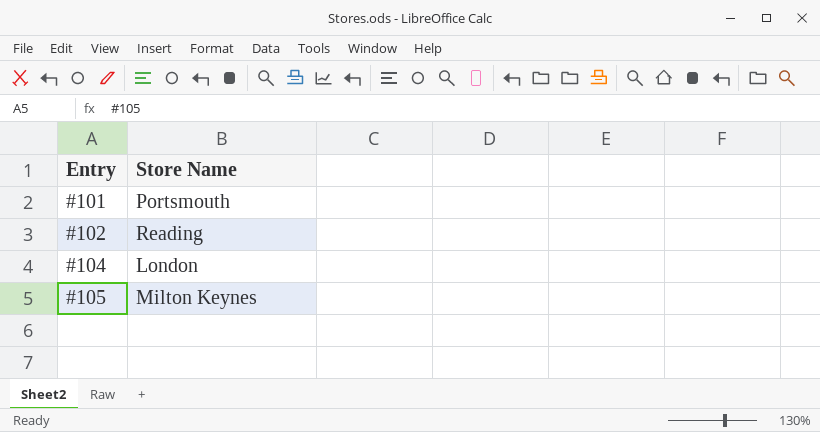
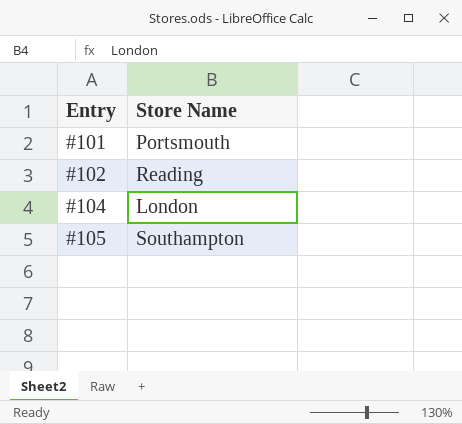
#105 | Store Name: Milton Keynes -> Southampton

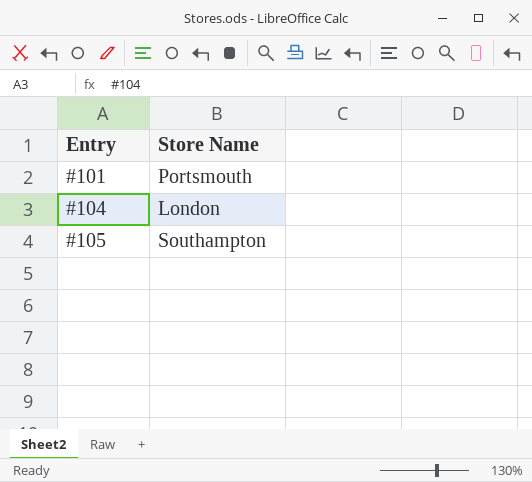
row #102: Reading -> none

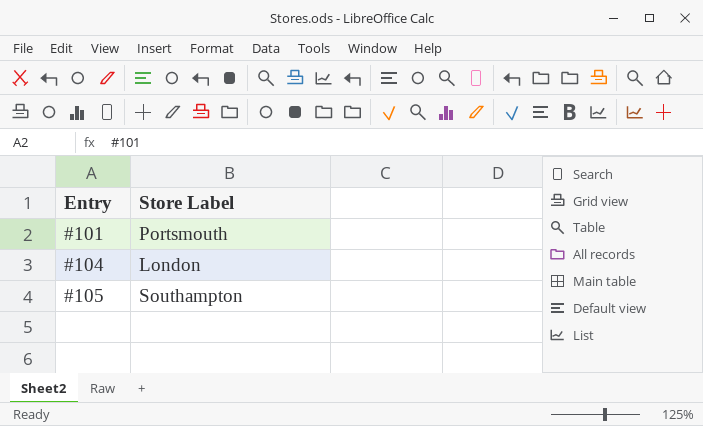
column name: Store Name -> Store Label

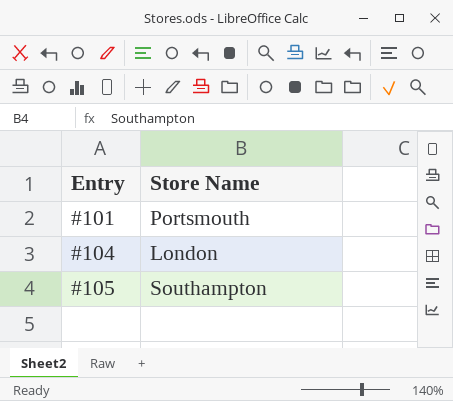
column name: Store Label -> Store Name

